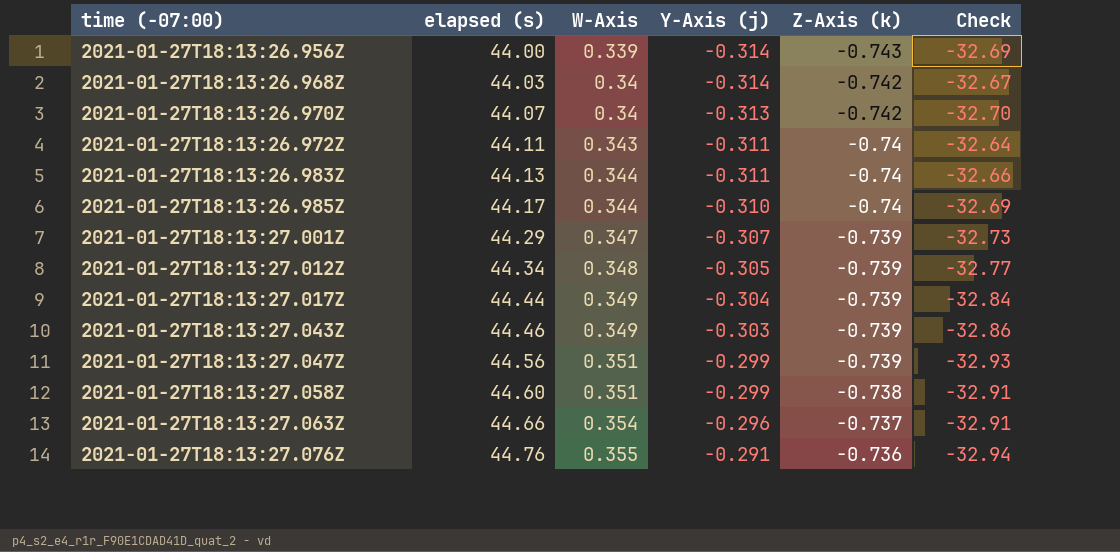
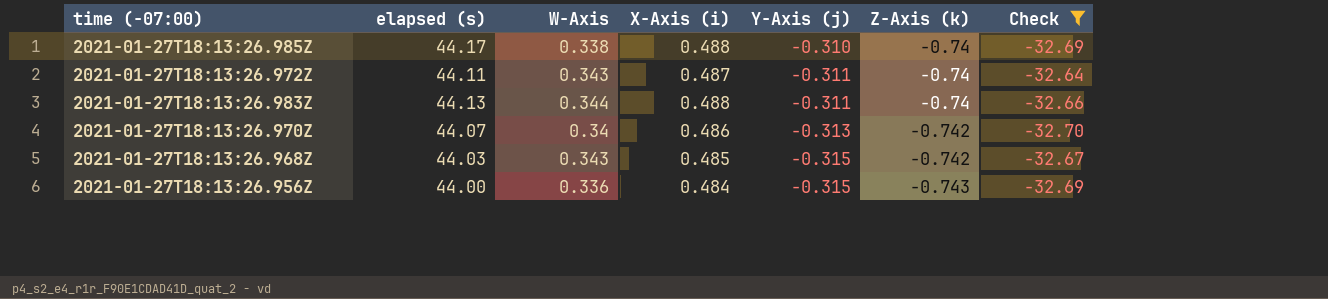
filter: none -> Check >= -32.70
row order: time (-07:00) ascending -> Y-Axis (j) descending
column X-Axis (i) | position: none -> 4
2021-01-27T18:13:26.985Z | W-Axis: 0.344 -> 0.338
2021-01-27T18:13:26.968Z | W-Axis: 0.34 -> 0.343
2021-01-27T18:13:26.968Z | Y-Axis (j): -0.314 -> -0.315
2021-01-27T18:13:26.956Z | W-Axis: 0.339 -> 0.336
2021-01-27T18:13:26.956Z | Y-Axis (j): -0.314 -> -0.315

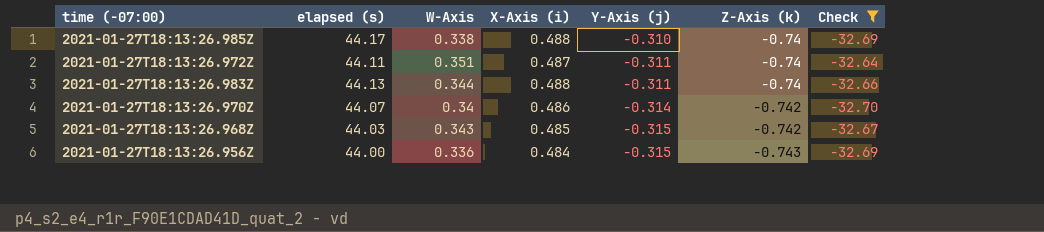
2021-01-27T18:13:26.972Z | W-Axis: 0.343 -> 0.351
2021-01-27T18:13:26.970Z | Y-Axis (j): -0.313 -> -0.314

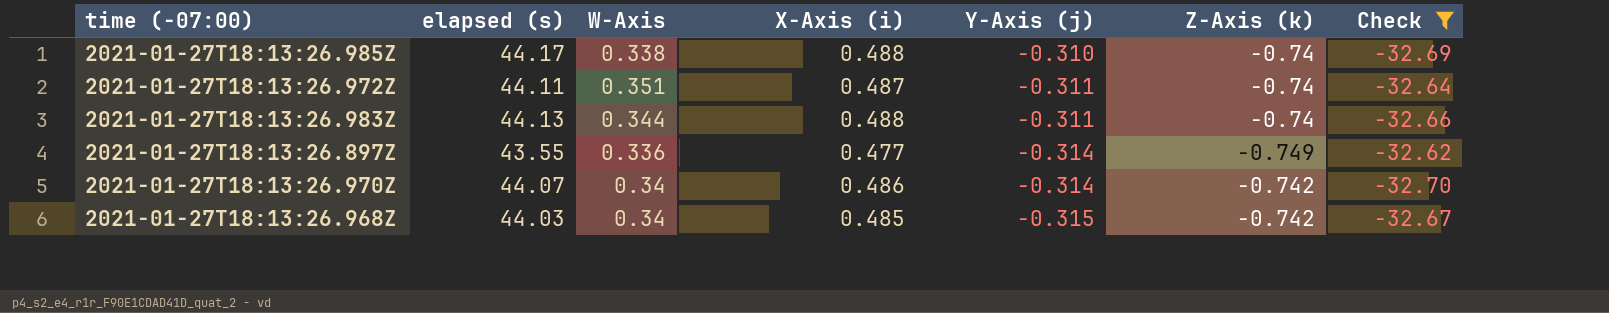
row 2021-01-27T18:13:26.956Z: 44.00 | 0.336 | 0.484 | -0.315 | -0.743 | -32.69 -> none
row 2021-01-27T18:13:26.897Z: none -> 43.55 | 0.336 | 0.477 | -0.314 | -0.749 | -32.62
2021-01-27T18:13:26.968Z | W-Axis: 0.343 -> 0.34

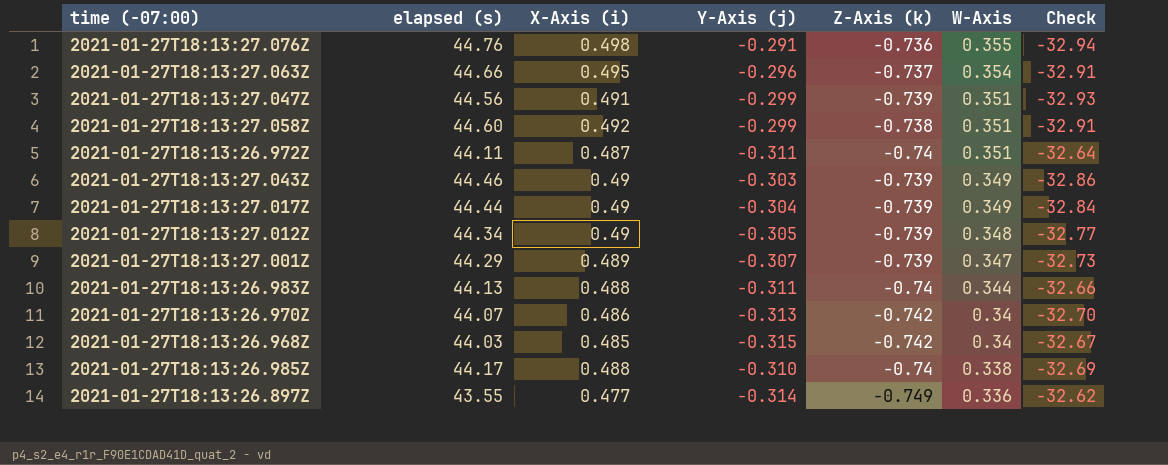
filter: Check >= -32.70 -> none
row order: Y-Axis (j) descending -> W-Axis descending
column W-Axis | position: 3 -> 6
2021-01-27T18:13:26.970Z | Y-Axis (j): -0.314 -> -0.313

